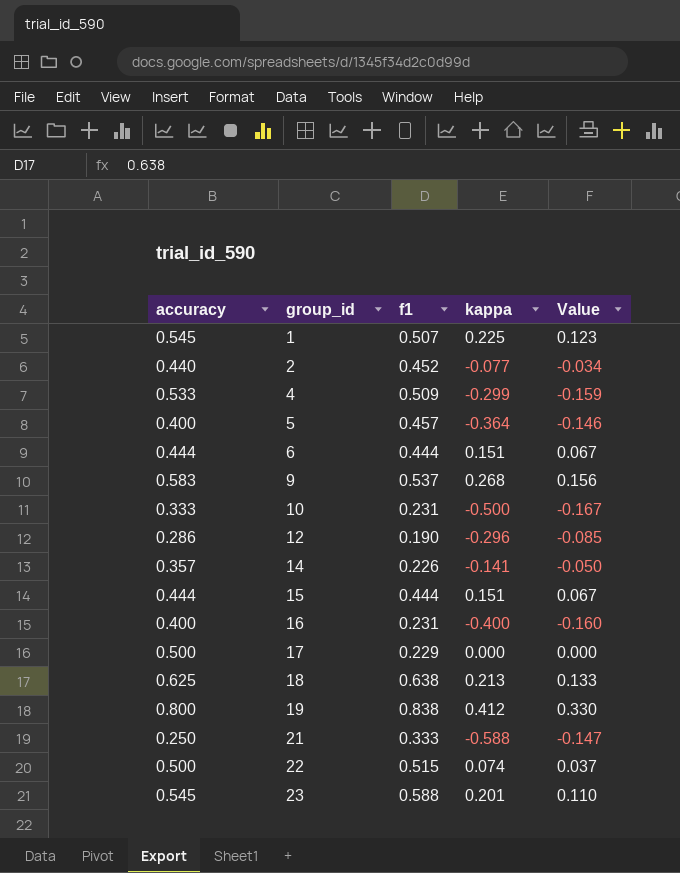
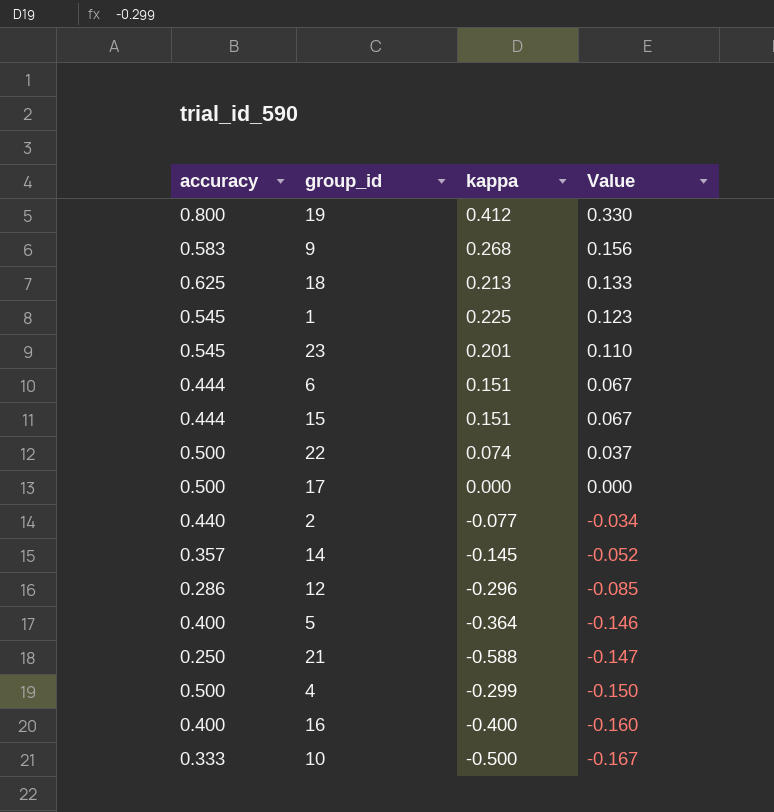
row order: group_id ascending -> Value descending
column f1 | position: 3 -> none
14 | kappa: -0.141 -> -0.145
14 | Value: -0.050 -> -0.052
4 | accuracy: 0.533 -> 0.500
4 | Value: -0.159 -> -0.150

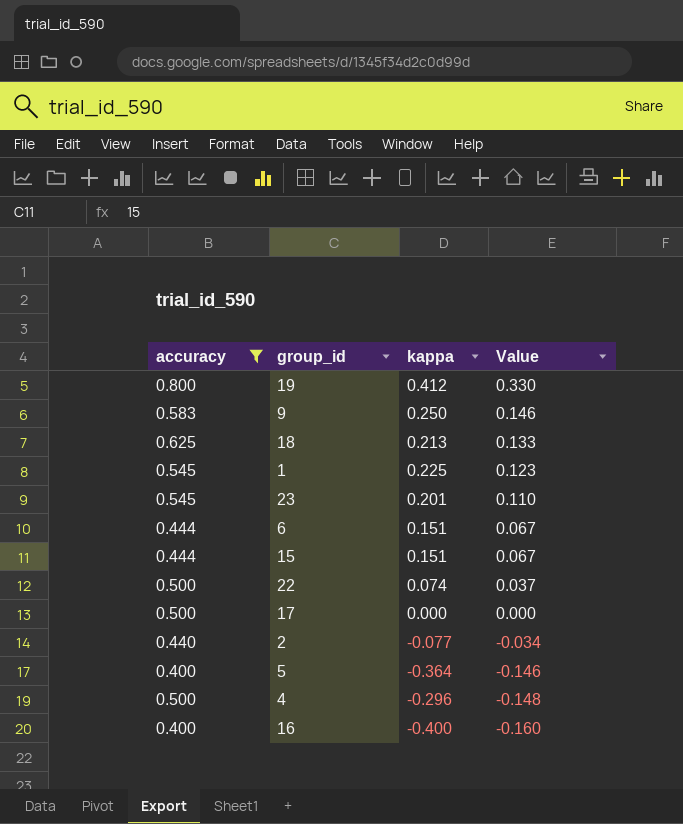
filter: none -> accuracy >= 0.400
9 | kappa: 0.268 -> 0.250
9 | Value: 0.156 -> 0.146
4 | kappa: -0.299 -> -0.296
4 | Value: -0.150 -> -0.148

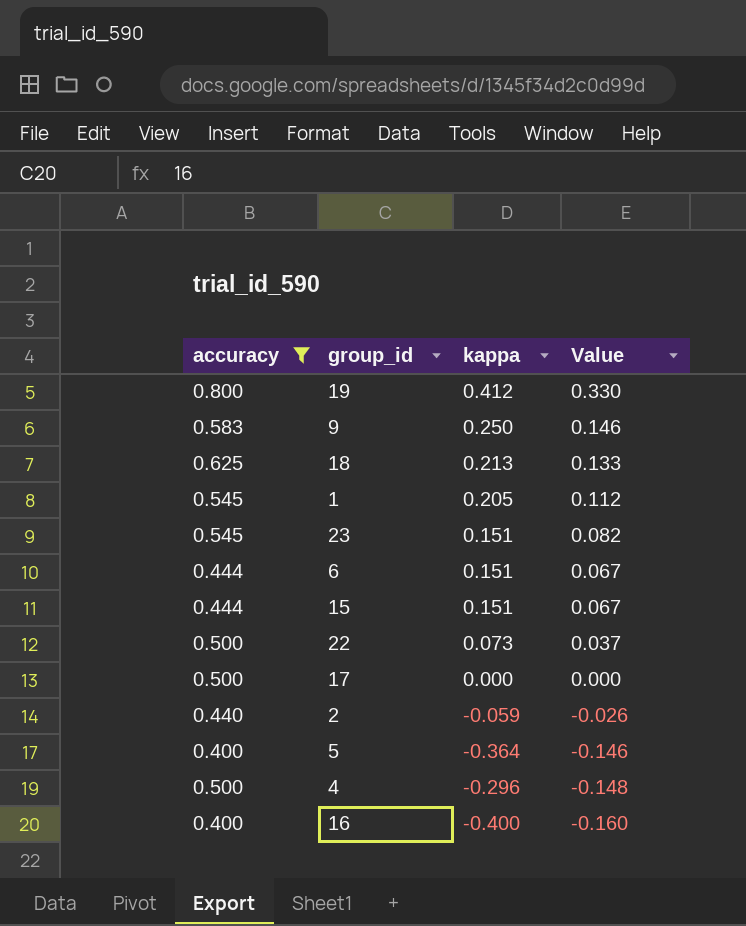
1 | kappa: 0.225 -> 0.205
1 | Value: 0.123 -> 0.112
23 | kappa: 0.201 -> 0.151
23 | Value: 0.110 -> 0.082
22 | kappa: 0.074 -> 0.073
2 | kappa: -0.077 -> -0.059
2 | Value: -0.034 -> -0.026

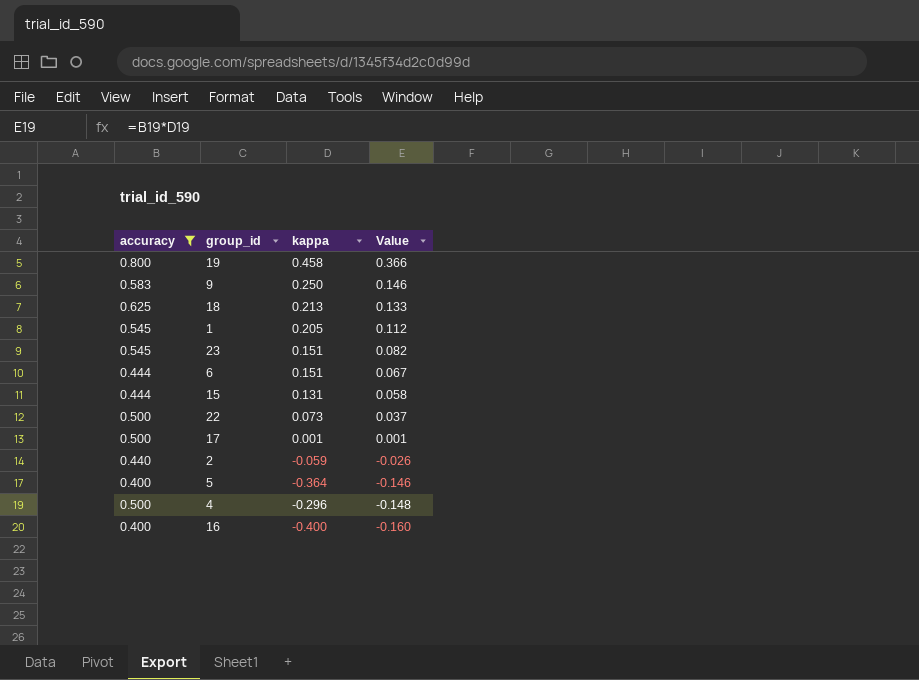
19 | kappa: 0.412 -> 0.458
19 | Value: 0.330 -> 0.366
15 | kappa: 0.151 -> 0.131
15 | Value: 0.067 -> 0.058
17 | kappa: 0.000 -> 0.001
17 | Value: 0.000 -> 0.001

